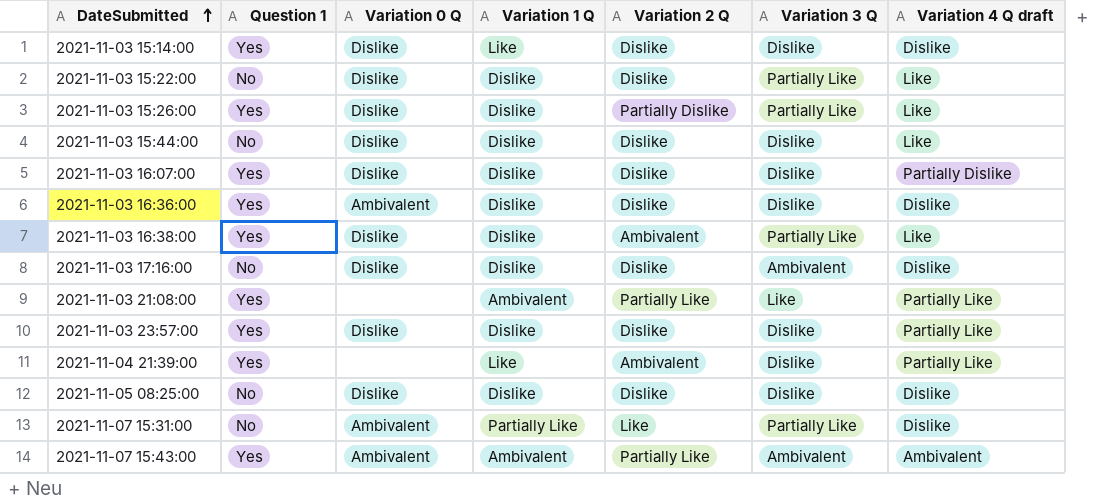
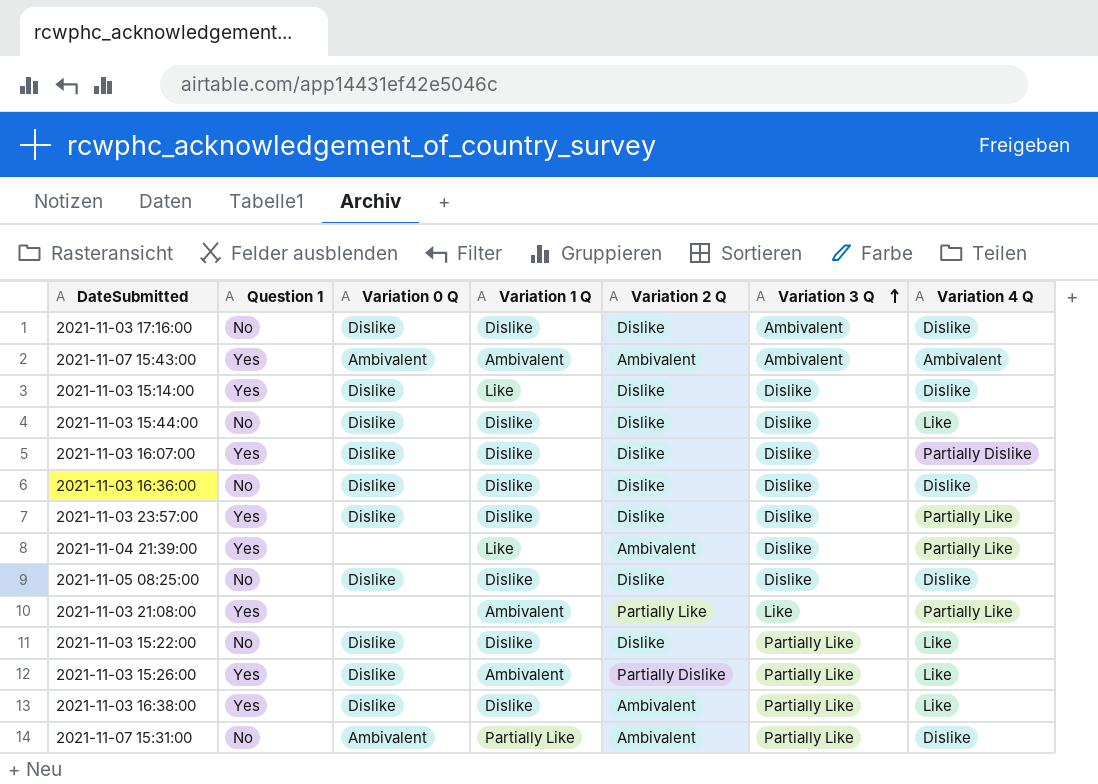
row order: DateSubmitted ascending -> Variation 3 Q ascending
column name: Variation 4 Q draft -> Variation 4 Q
2021-11-07 15:43:00 | Variation 2 Q: Partially Like -> Ambivalent
2021-11-03 16:36:00 | Question 1: Yes -> No
2021-11-03 16:36:00 | Variation 0 Q: Ambivalent -> Dislike
2021-11-03 15:26:00 | Variation 1 Q: Dislike -> Ambivalent
2021-11-07 15:31:00 | Variation 2 Q: Like -> Ambivalent

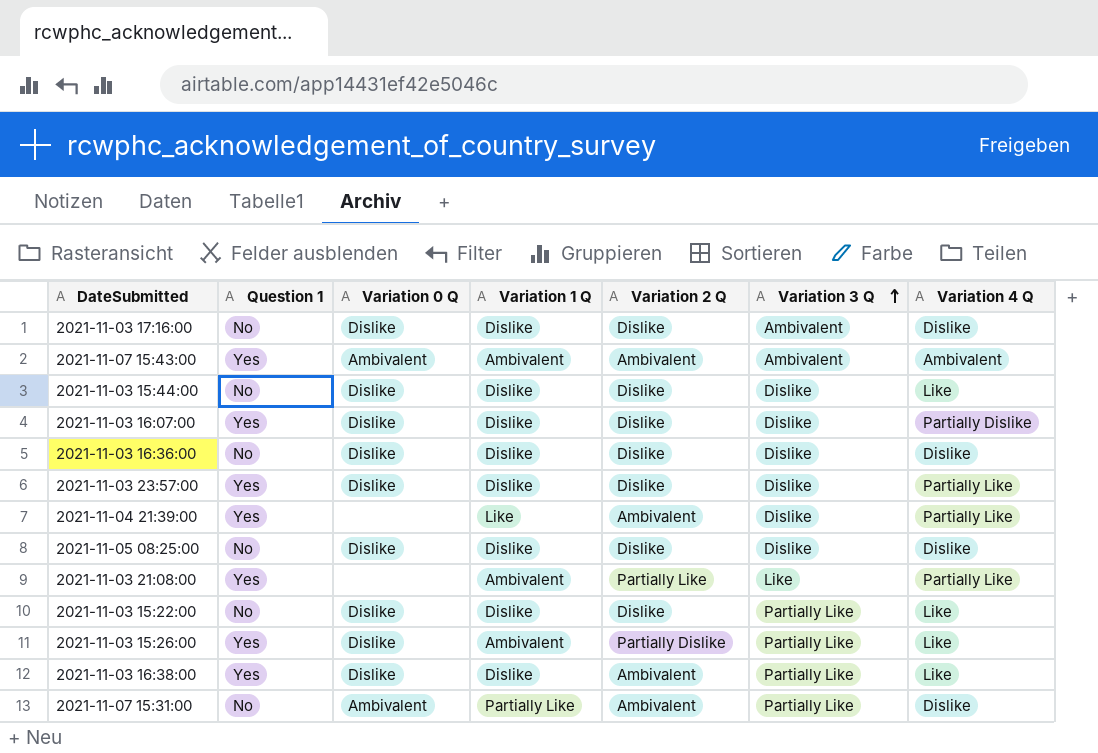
row 2021-11-03 15:14:00: Yes | Dislike | Like | Dislike | Dislike | Dislike -> none

